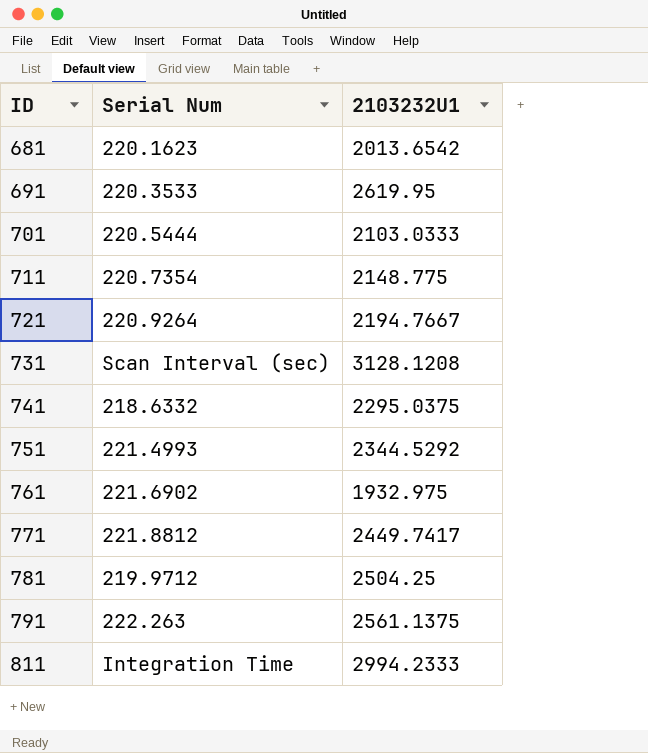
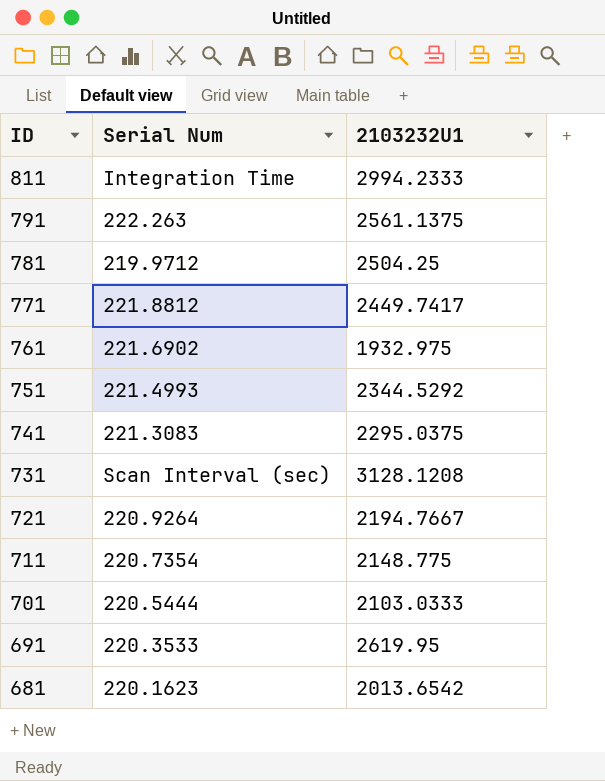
row order: ID ascending -> ID descending
741 | Serial Num: 218.6332 -> 221.3083

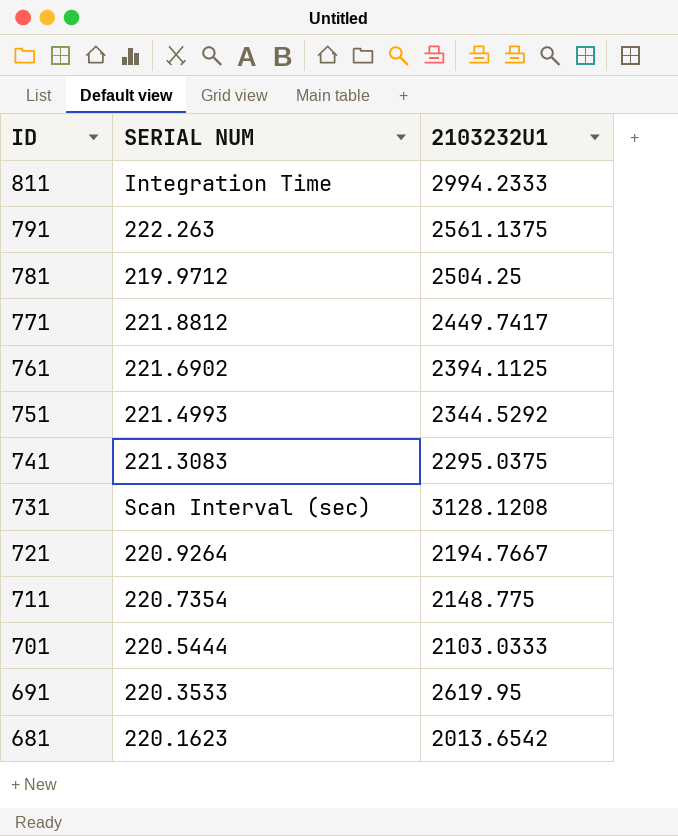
column name: Serial Num -> SERIAL NUM
761 | 2103232U1: 1932.975 -> 2394.1125

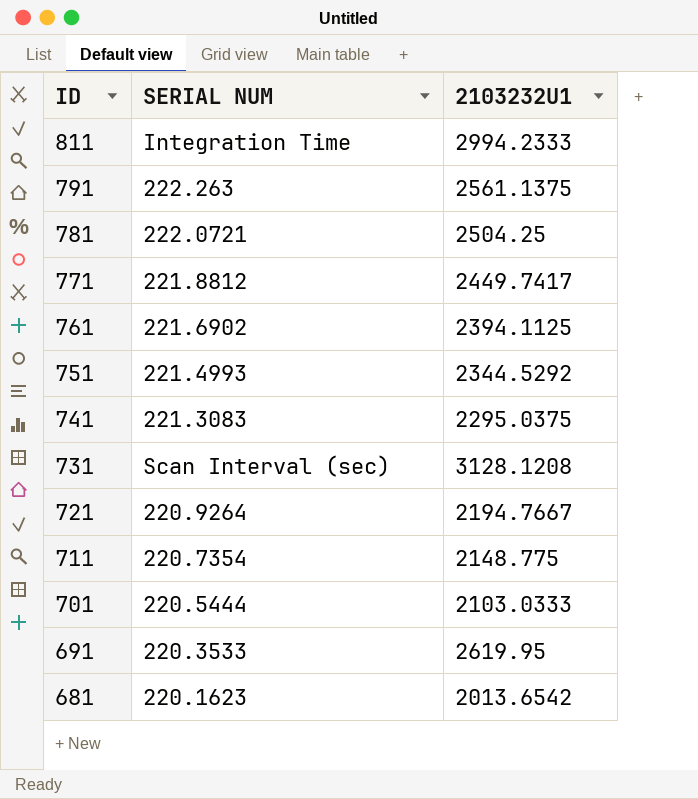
781 | SERIAL NUM: 219.9712 -> 222.0721

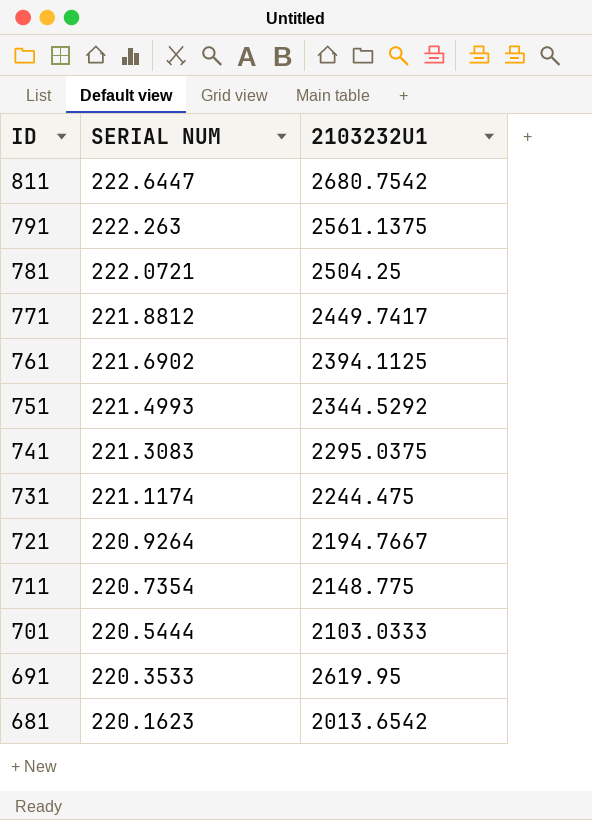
811 | SERIAL NUM: Integration Time -> 222.6447
811 | 2103232U1: 2994.2333 -> 2680.7542
731 | SERIAL NUM: Scan Interval (sec) -> 221.1174
731 | 2103232U1: 3128.1208 -> 2244.475

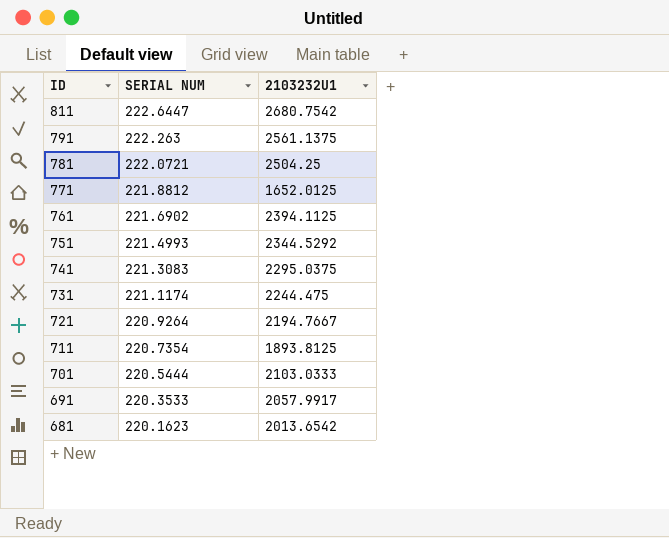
771 | 2103232U1: 2449.7417 -> 1652.0125
711 | 2103232U1: 2148.775 -> 1893.8125
691 | 2103232U1: 2619.95 -> 2057.9917

